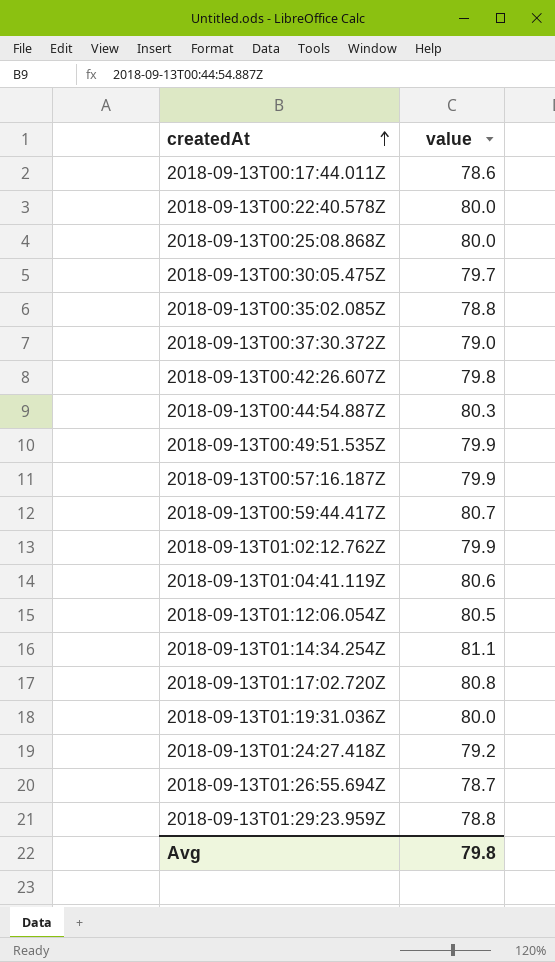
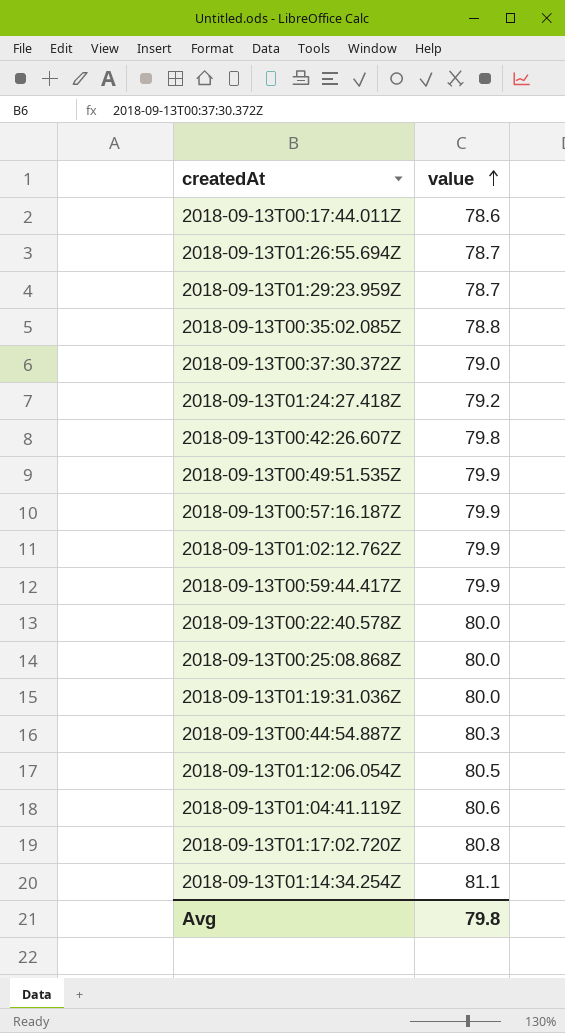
row order: createdAt ascending -> value ascending
row 2018-09-13T00:30:05.475Z: 79.7 -> none
2018-09-13T01:29:23.959Z | value: 78.8 -> 78.7
2018-09-13T00:59:44.417Z | value: 80.7 -> 79.9

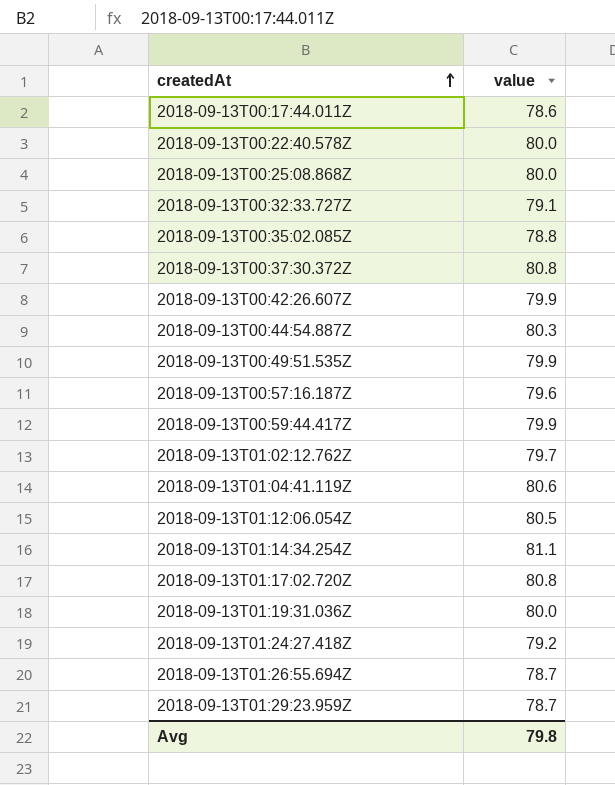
row order: value ascending -> createdAt ascending
row 2018-09-13T00:32:33.727Z: none -> 79.1
2018-09-13T00:37:30.372Z | value: 79.0 -> 80.8
2018-09-13T00:42:26.607Z | value: 79.8 -> 79.9
2018-09-13T00:57:16.187Z | value: 79.9 -> 79.6
2018-09-13T01:02:12.762Z | value: 79.9 -> 79.7

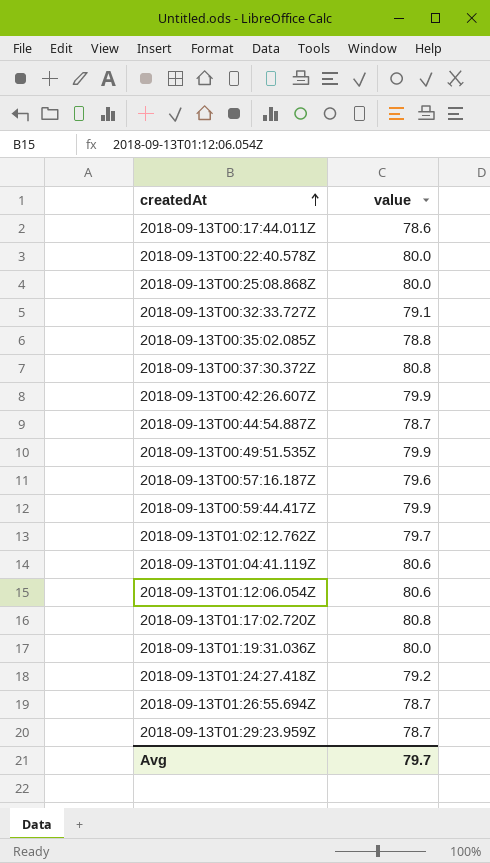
row 2018-09-13T01:14:34.254Z: 81.1 -> none
2018-09-13T00:44:54.887Z | value: 80.3 -> 78.7
2018-09-13T01:12:06.054Z | value: 80.5 -> 80.6
Avg | value: 79.8 -> 79.7

